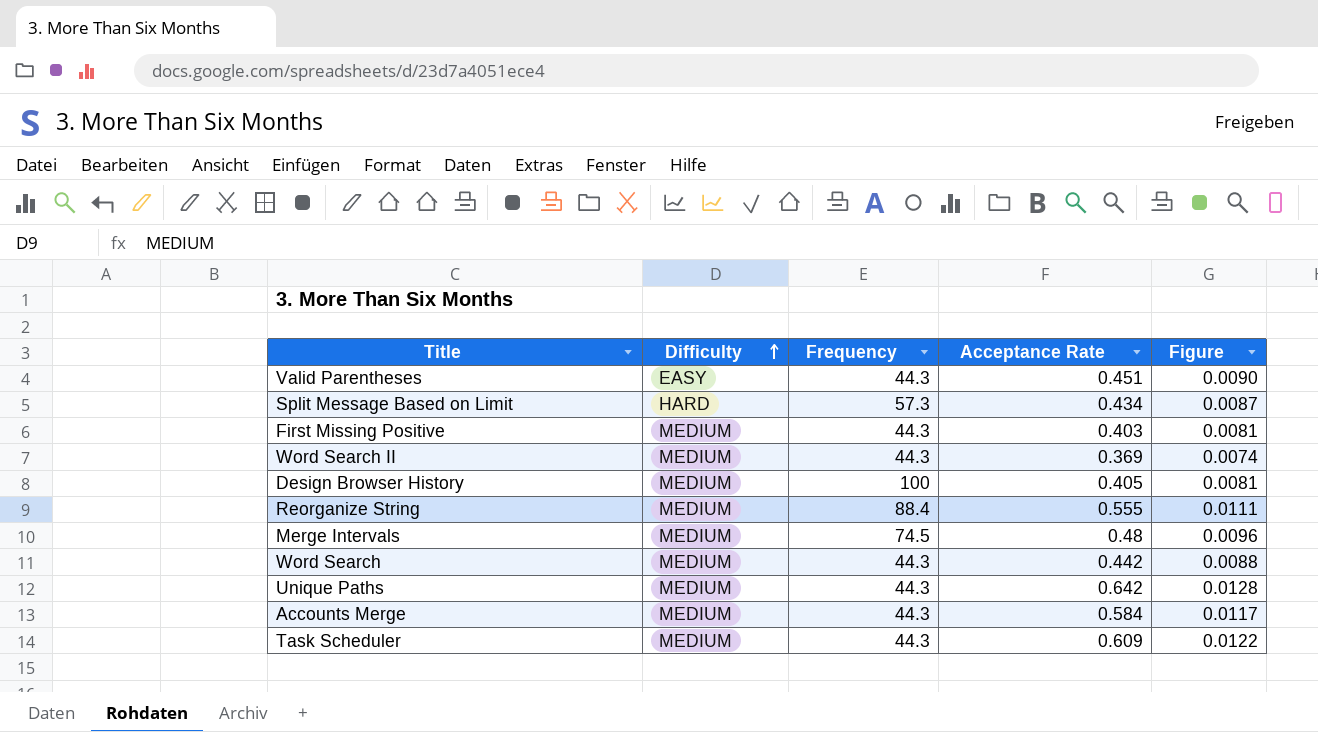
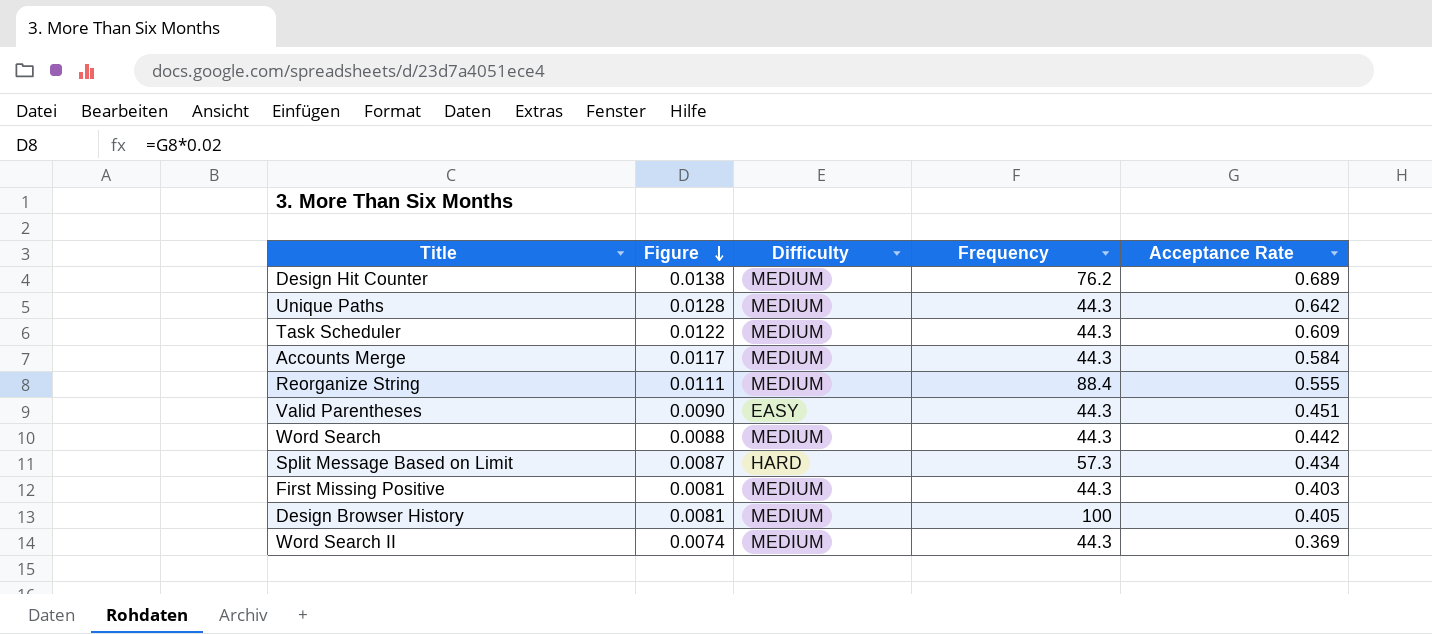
row order: Difficulty ascending -> Figure descending
column Figure | position: 5 -> 2
row Merge Intervals: MEDIUM | 74.5 | 0.48 | 0.0096 -> none
row Design Hit Counter: none -> 0.0138 | MEDIUM | 76.2 | 0.689

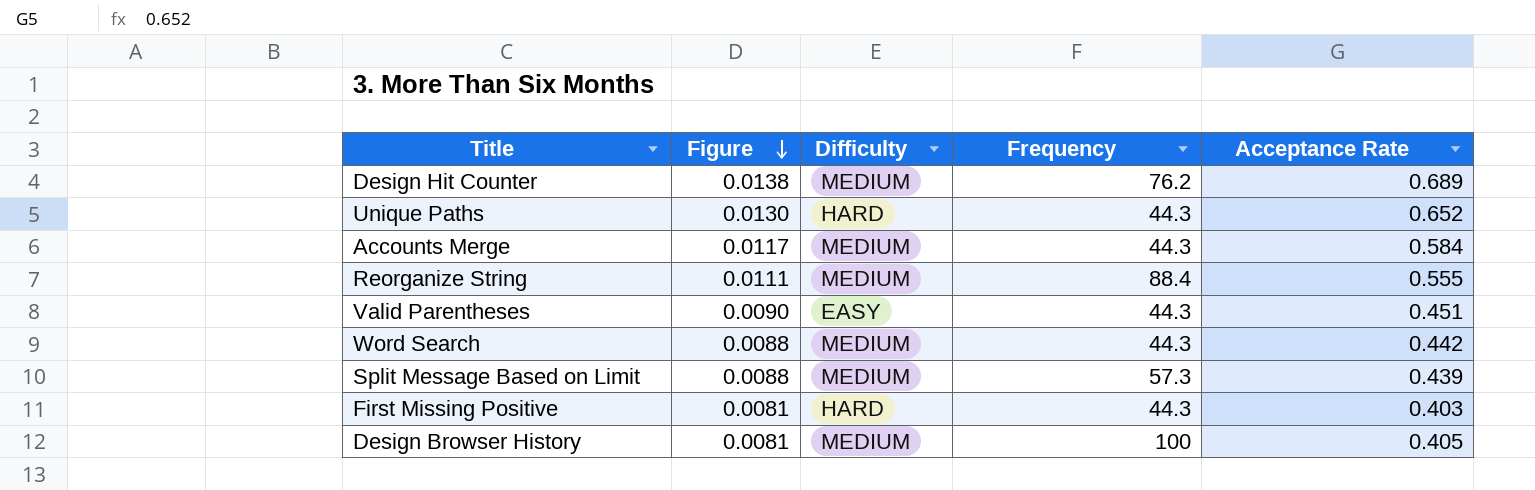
row Task Scheduler: 0.0122 | MEDIUM | 44.3 | 0.609 -> none
row Word Search II: 0.0074 | MEDIUM | 44.3 | 0.369 -> none
Unique Paths | Figure: 0.0128 -> 0.0130
Unique Paths | Difficulty: MEDIUM -> HARD
Unique Paths | Acceptance Rate: 0.642 -> 0.652
Split Message Based on Limit | Figure: 0.0087 -> 0.0088
Split Message Based on Limit | Difficulty: HARD -> MEDIUM
Split Message Based on Limit | Acceptance Rate: 0.434 -> 0.439
First Missing Positive | Difficulty: MEDIUM -> HARD

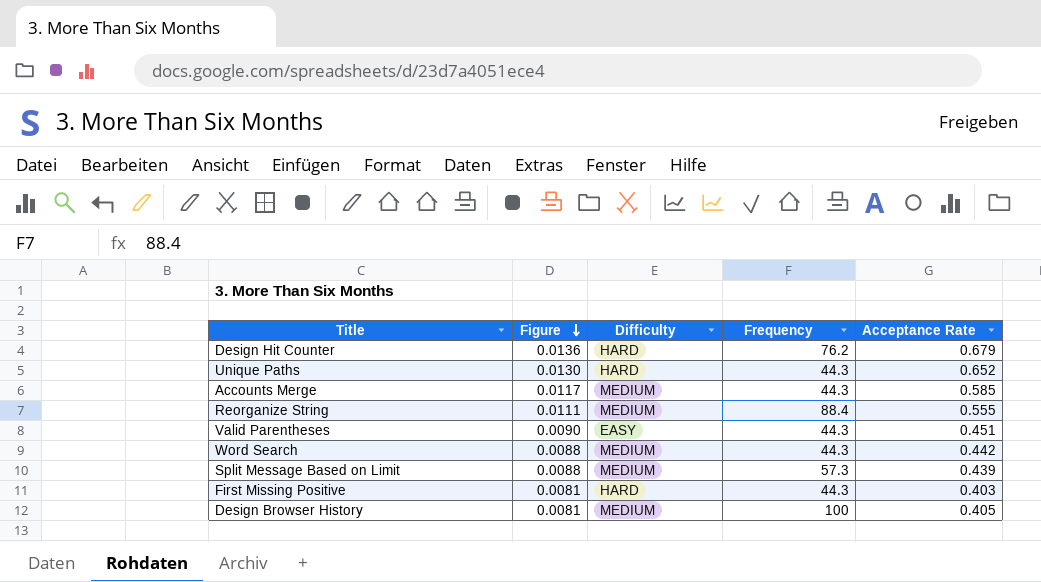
Design Hit Counter | Figure: 0.0138 -> 0.0136
Design Hit Counter | Difficulty: MEDIUM -> HARD
Design Hit Counter | Acceptance Rate: 0.689 -> 0.679
Accounts Merge | Acceptance Rate: 0.584 -> 0.585

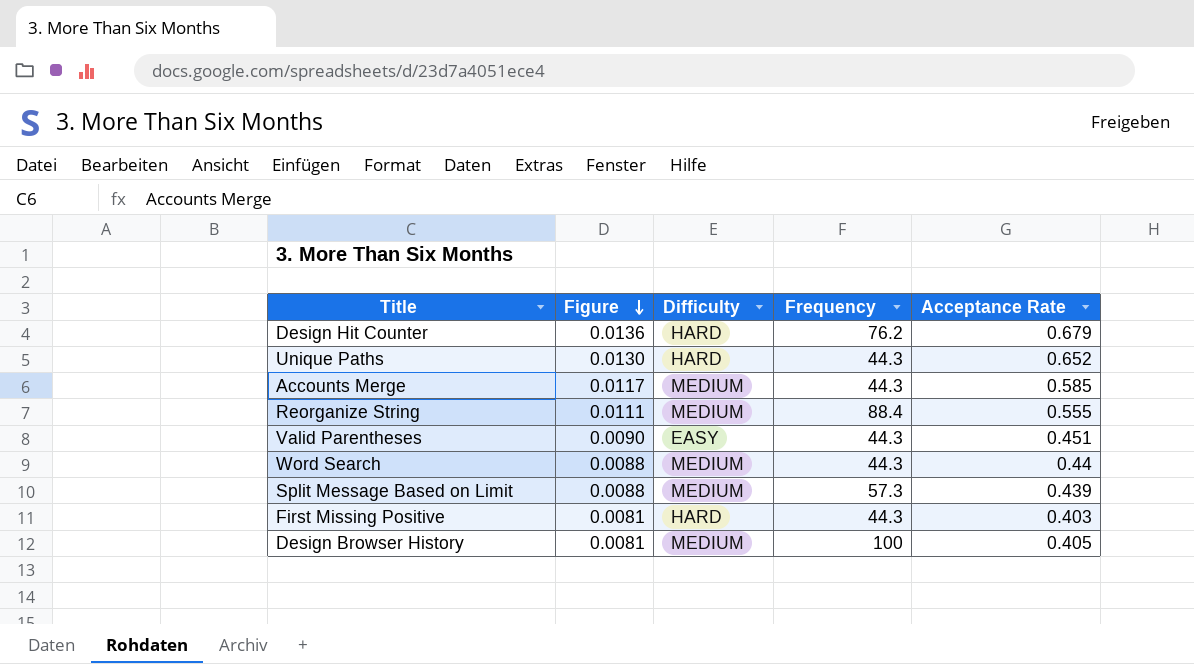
Word Search | Acceptance Rate: 0.442 -> 0.44

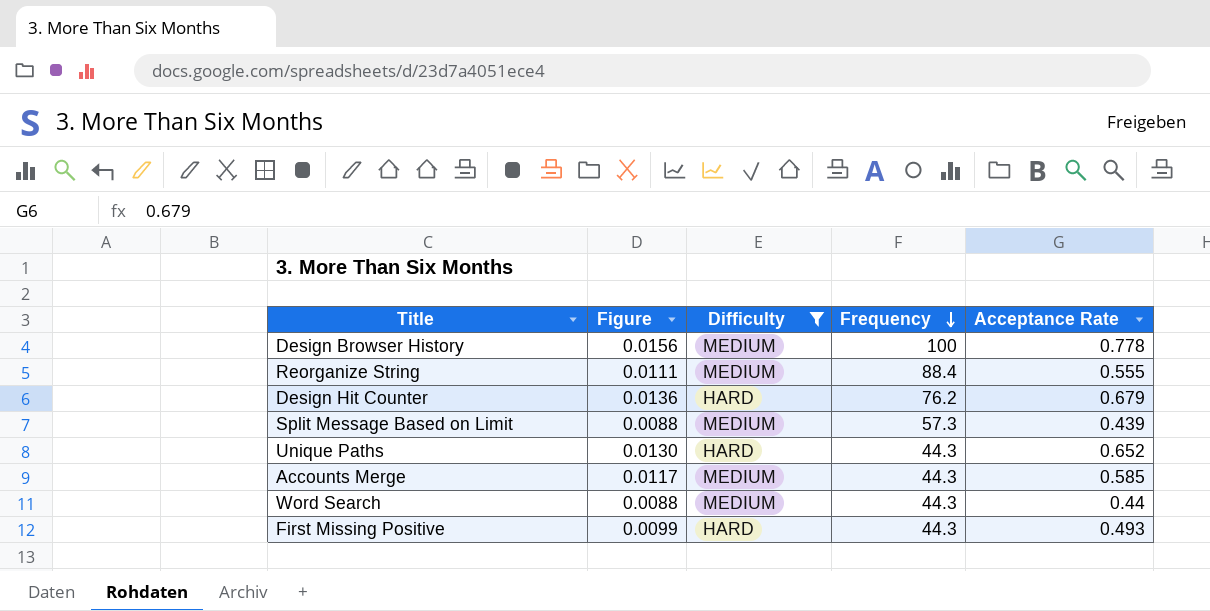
filter: none -> Difficulty != EASY
row order: Figure descending -> Frequency descending
Design Browser History | Figure: 0.0081 -> 0.0156
Design Browser History | Acceptance Rate: 0.405 -> 0.778
First Missing Positive | Figure: 0.0081 -> 0.0099
First Missing Positive | Acceptance Rate: 0.403 -> 0.493

